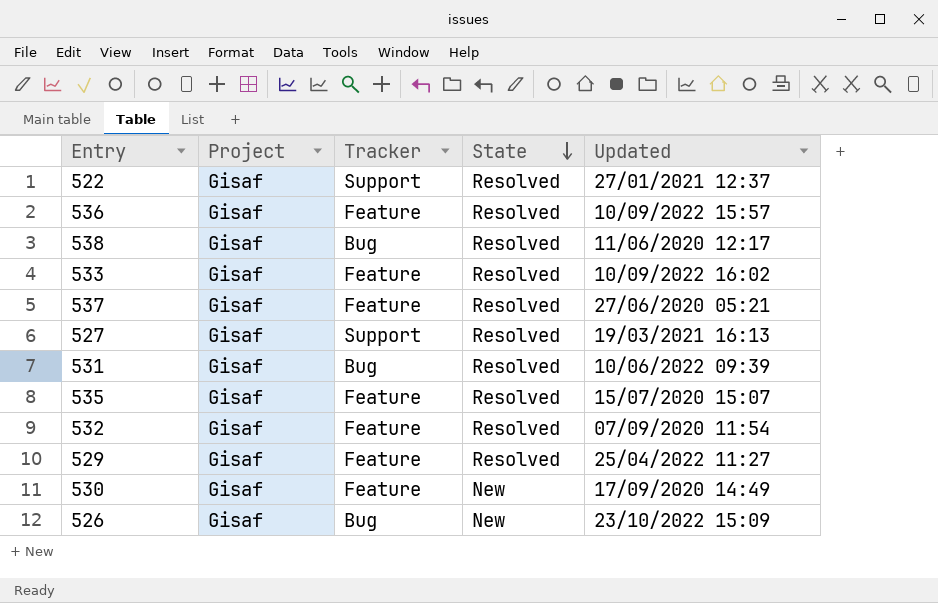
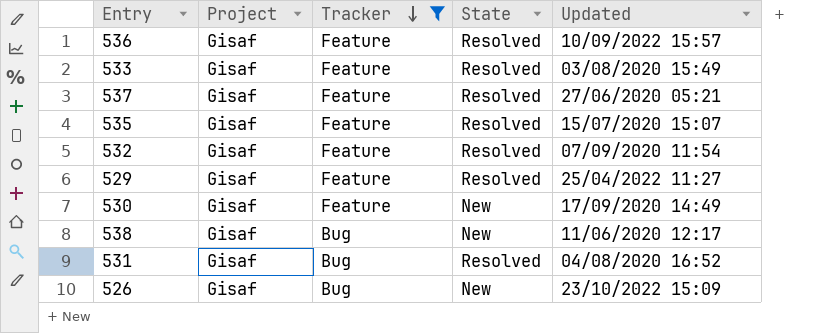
filter: none -> Tracker != Support
row order: State descending -> Tracker descending
533 | Updated: 10/09/2022 16:02 -> 03/08/2020 15:49
538 | State: Resolved -> New
531 | Updated: 10/06/2022 09:39 -> 04/08/2020 16:52

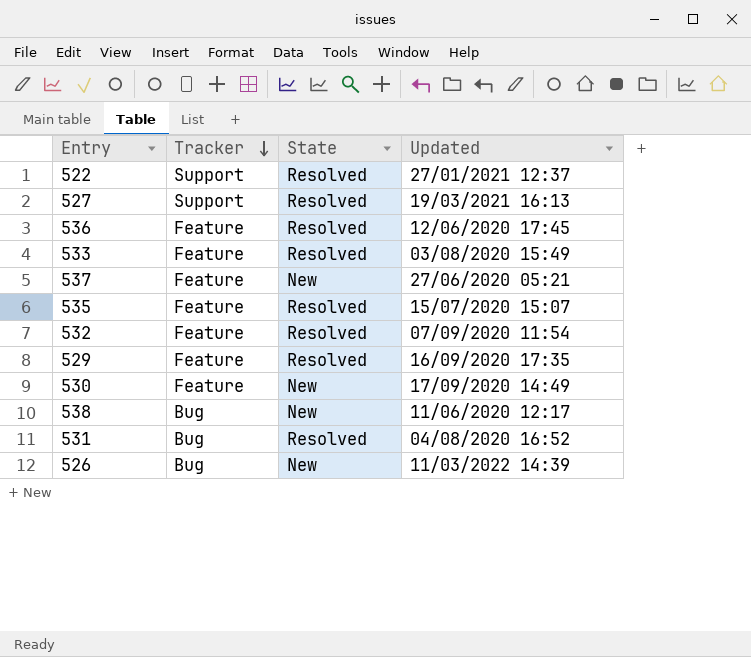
filter: Tracker != Support -> none
column Project | position: 2 -> none
536 | Updated: 10/09/2022 15:57 -> 12/06/2020 17:45
537 | State: Resolved -> New
529 | Updated: 25/04/2022 11:27 -> 16/09/2020 17:35
526 | Updated: 23/10/2022 15:09 -> 11/03/2022 14:39

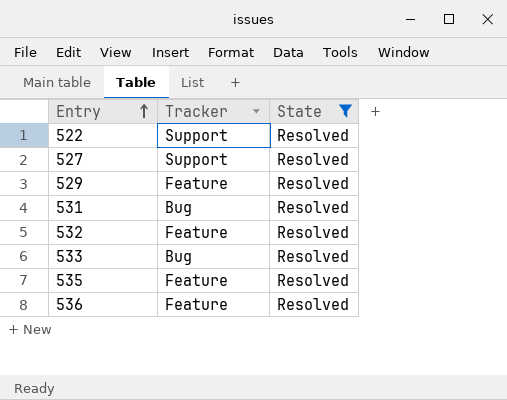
filter: none -> State = Resolved
row order: Tracker descending -> Entry ascending
column Updated | position: 4 -> none
533 | Tracker: Feature -> Bug

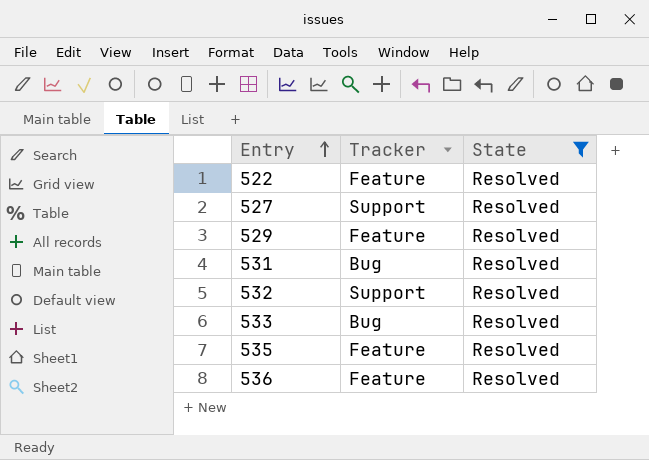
522 | Tracker: Support -> Feature
532 | Tracker: Feature -> Support

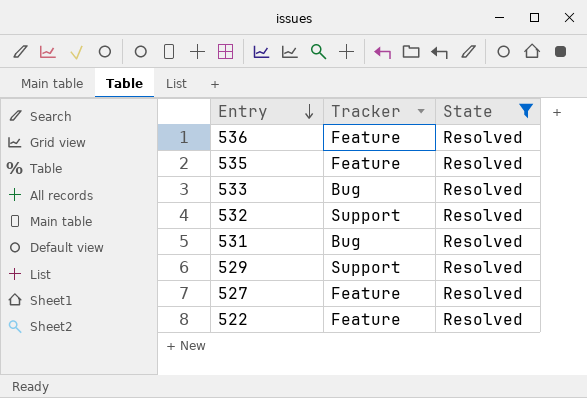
row order: Entry ascending -> Entry descending
529 | Tracker: Feature -> Support
527 | Tracker: Support -> Feature

